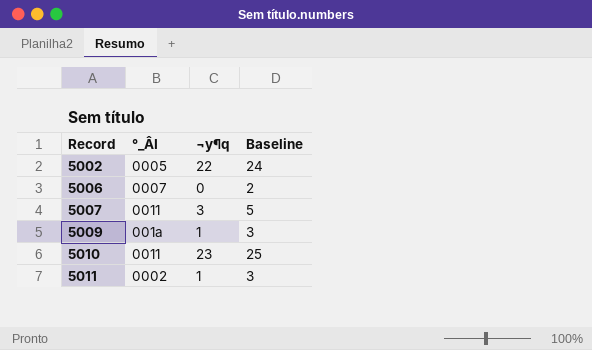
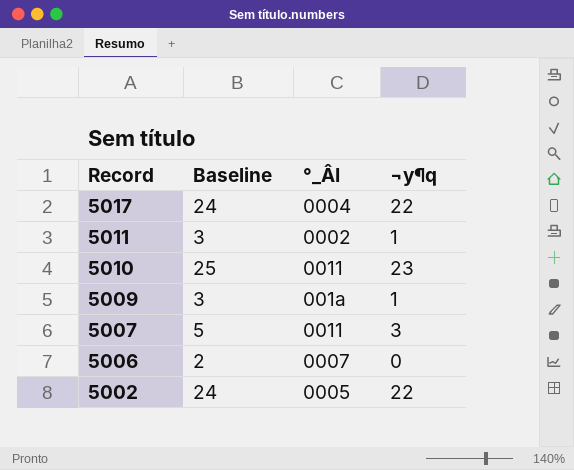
row order: Record ascending -> Record descending
column Baseline | position: 4 -> 2
row 5017: none -> 24 | 0004 | 22

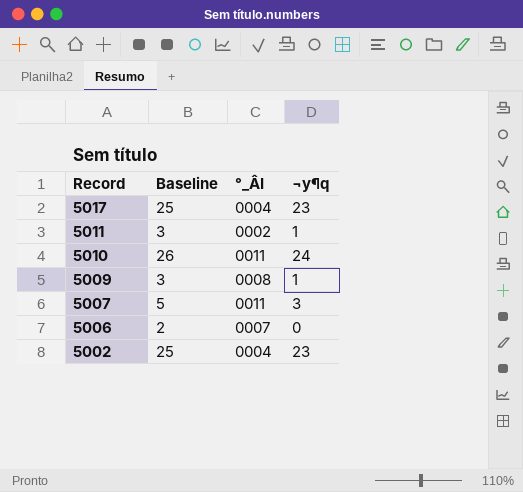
5017 | Baseline: 24 -> 25
5017 | ¬y¶q: 22 -> 23
5010 | Baseline: 25 -> 26
5010 | ¬y¶q: 23 -> 24
5009 | °_ÂI: 001a -> 0008
5002 | Baseline: 24 -> 25
5002 | °_ÂI: 0005 -> 0004
5002 | ¬y¶q: 22 -> 23

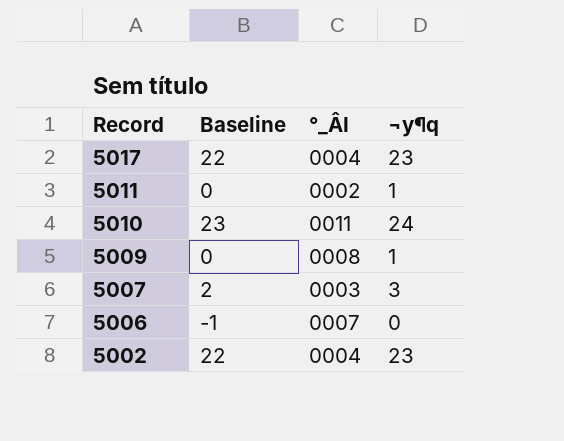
column Baseline | formula: [¬y¶q] + 2 -> [¬y¶q] - 1
5007 | °_ÂI: 0011 -> 0003

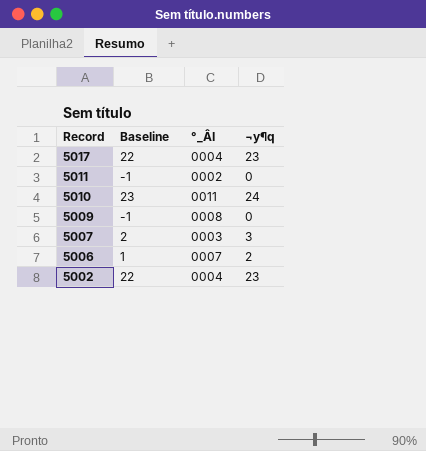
5011 | Baseline: 0 -> -1
5011 | ¬y¶q: 1 -> 0
5009 | Baseline: 0 -> -1
5009 | ¬y¶q: 1 -> 0
5006 | Baseline: -1 -> 1
5006 | ¬y¶q: 0 -> 2

